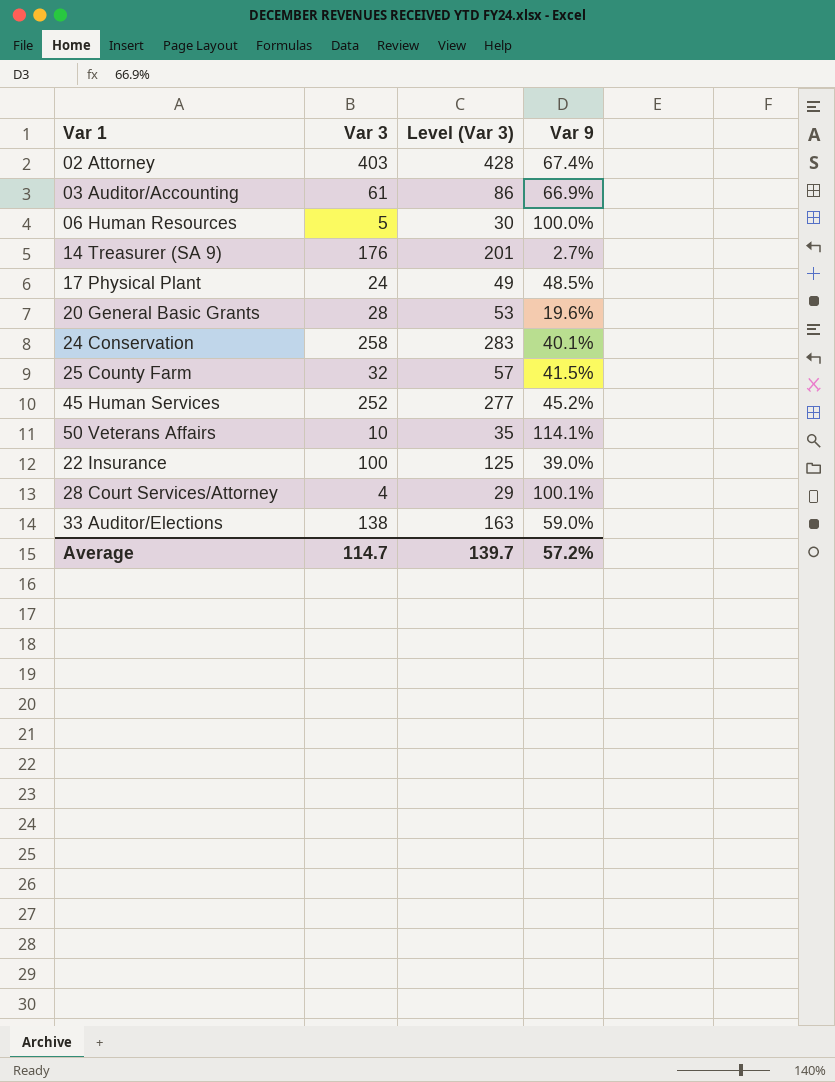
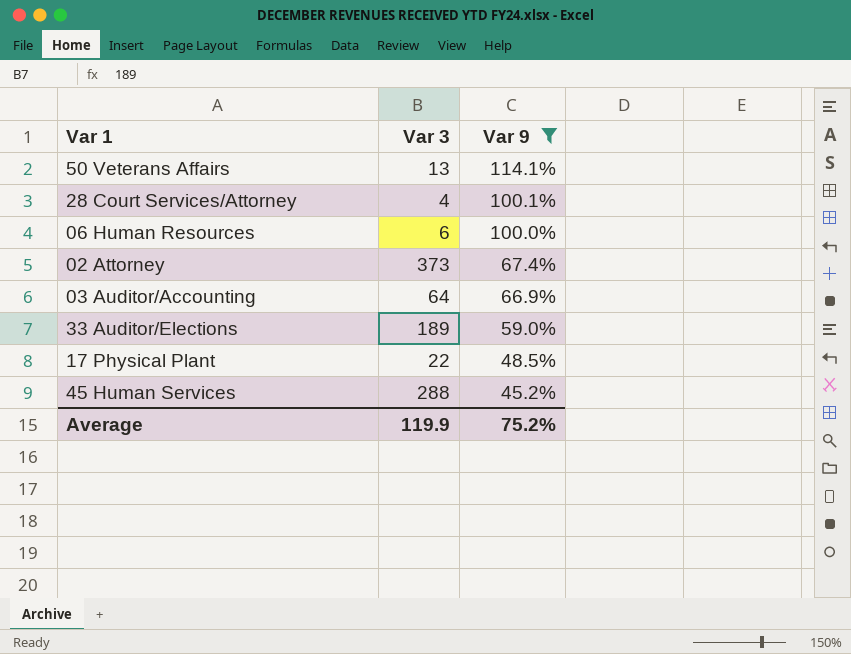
filter: none -> Var 9 >= 45.2%
row order: none -> Var 9 descending
column Level (Var 3) | formula: [Var 3] + 25 -> none
50 Veterans Affairs | Var 3: 10 -> 13
06 Human Resources | Var 3: 5 -> 6
02 Attorney | Var 3: 403 -> 373
03 Auditor/Accounting | Var 3: 61 -> 64
33 Auditor/Elections | Var 3: 138 -> 189
17 Physical Plant | Var 3: 24 -> 22
45 Human Services | Var 3: 252 -> 288
Average | Var 3: 114.7 -> 119.9
Average | Var 9: 57.2% -> 75.2%

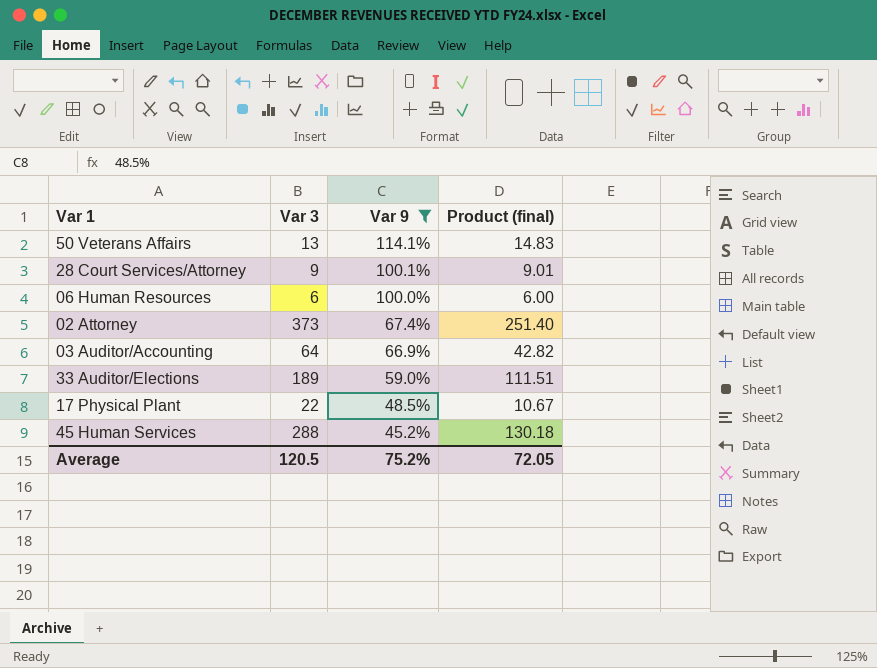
column Product (final) | formula: none -> [Var 3] * [Var 9]
28 Court Services/Attorney | Var 3: 4 -> 9
Average | Var 3: 119.9 -> 120.5

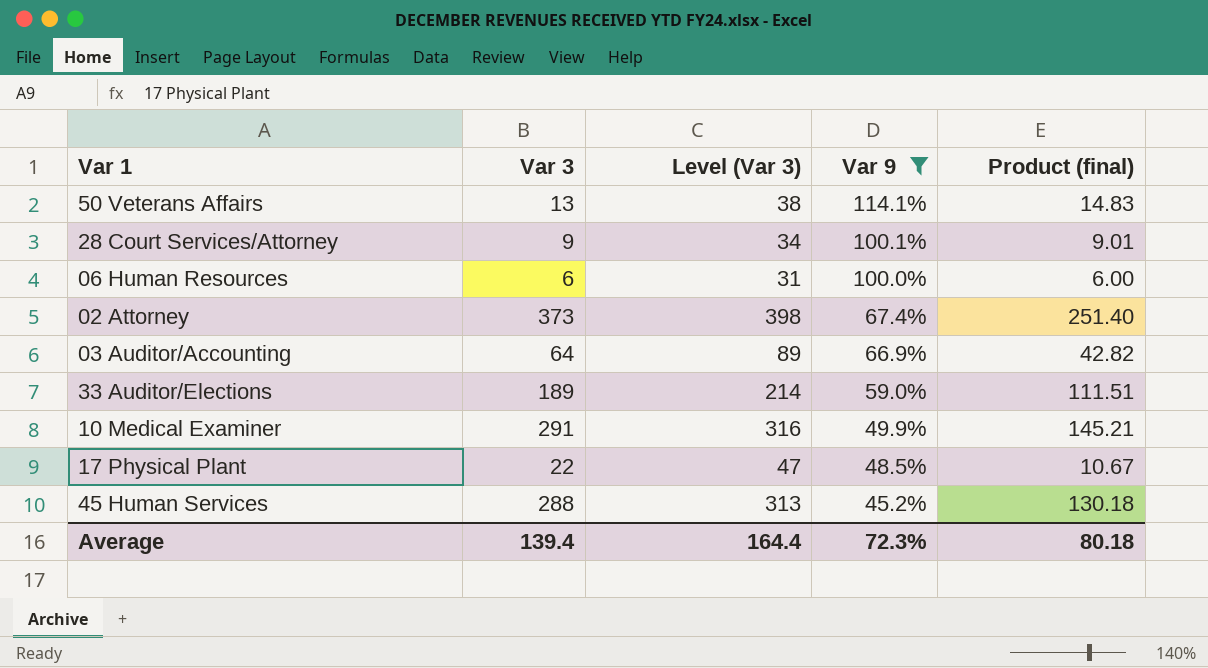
column Level (Var 3) | formula: none -> [Var 3] + 25
row 10 Medical Examiner: none -> 291 | 316 | 49.9% | 145.21
Average | Var 3: 120.5 -> 139.4
Average | Var 9: 75.2% -> 72.3%
Average | Product (final): 72.05 -> 80.18

